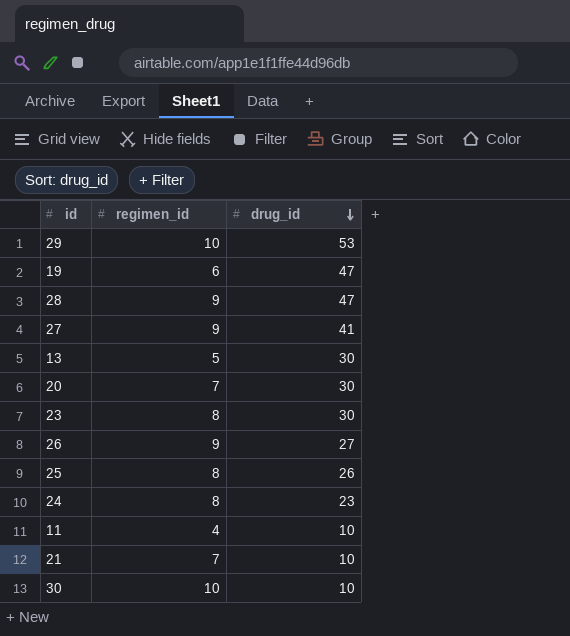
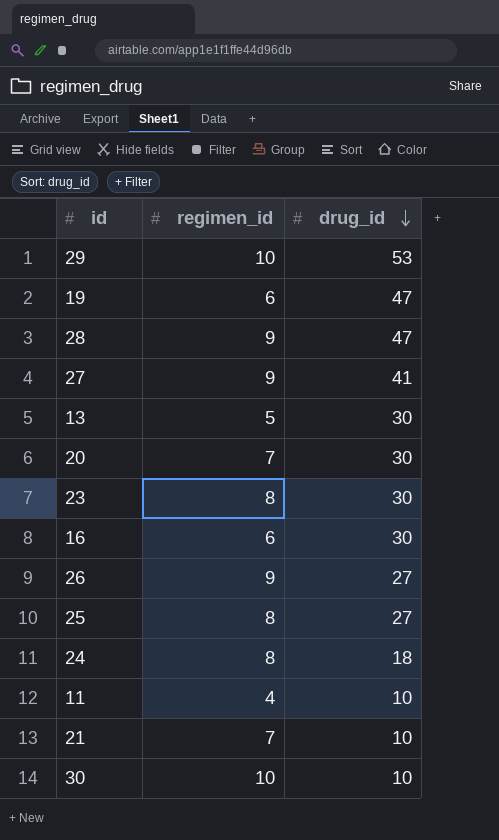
row 16: none -> 6 | 30
25 | drug_id: 26 -> 27
24 | drug_id: 23 -> 18

